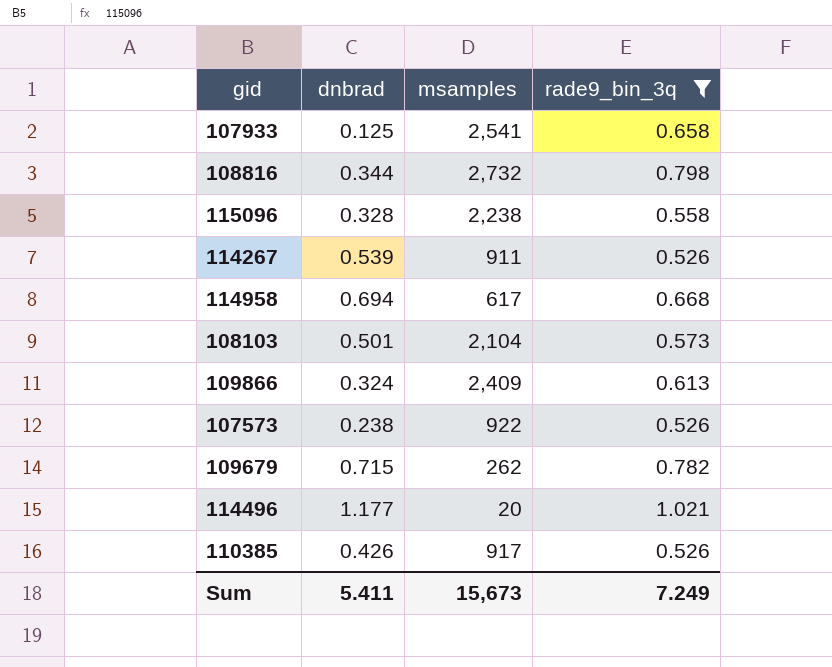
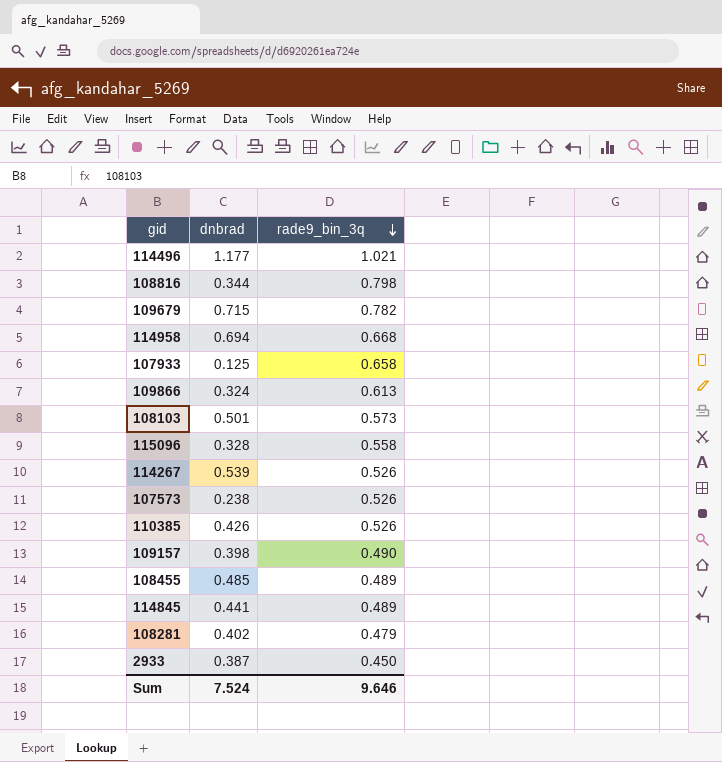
filter: rade9_bin_3q >= 0.526 -> none
row order: none -> rade9_bin_3q descending
column msamples | position: 3 -> none
Sum | dnbrad: 5.411 -> 7.524
Sum | rade9_bin_3q: 7.249 -> 9.646

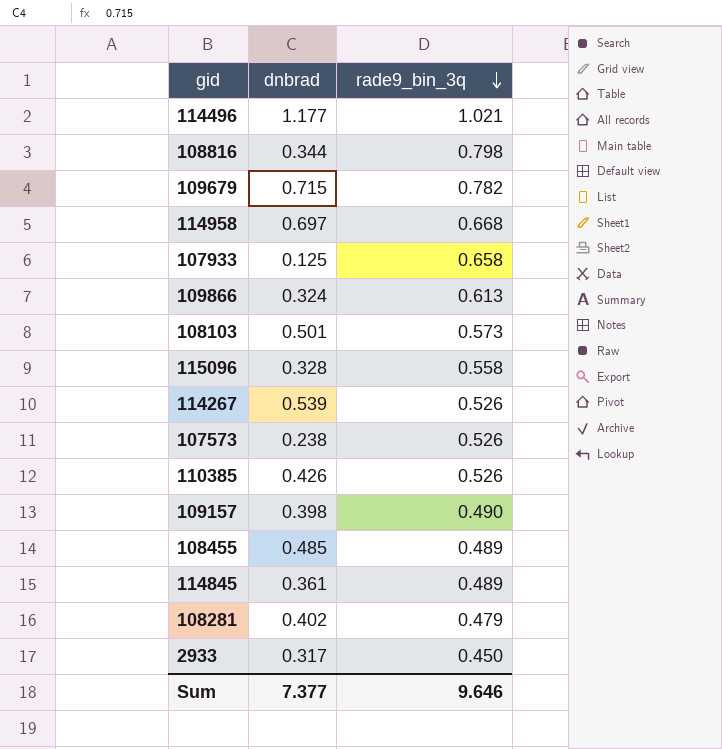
114958 | dnbrad: 0.694 -> 0.697
114845 | dnbrad: 0.441 -> 0.361
2933 | dnbrad: 0.387 -> 0.317
Sum | dnbrad: 7.524 -> 7.377

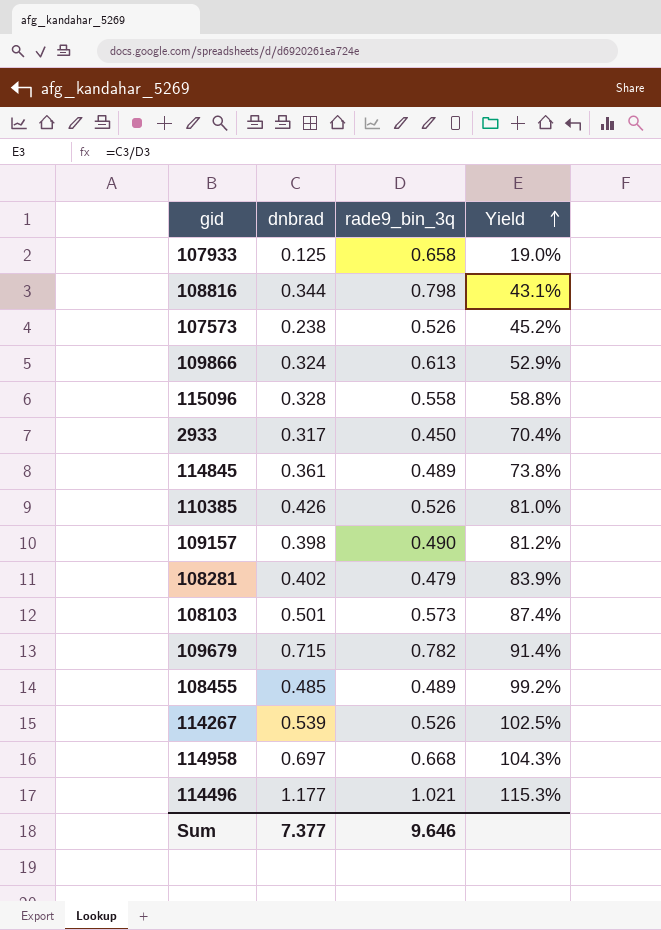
row order: rade9_bin_3q descending -> Yield ascending
column Yield | formula: none -> [dnbrad] / [rade9_bin_3q]

